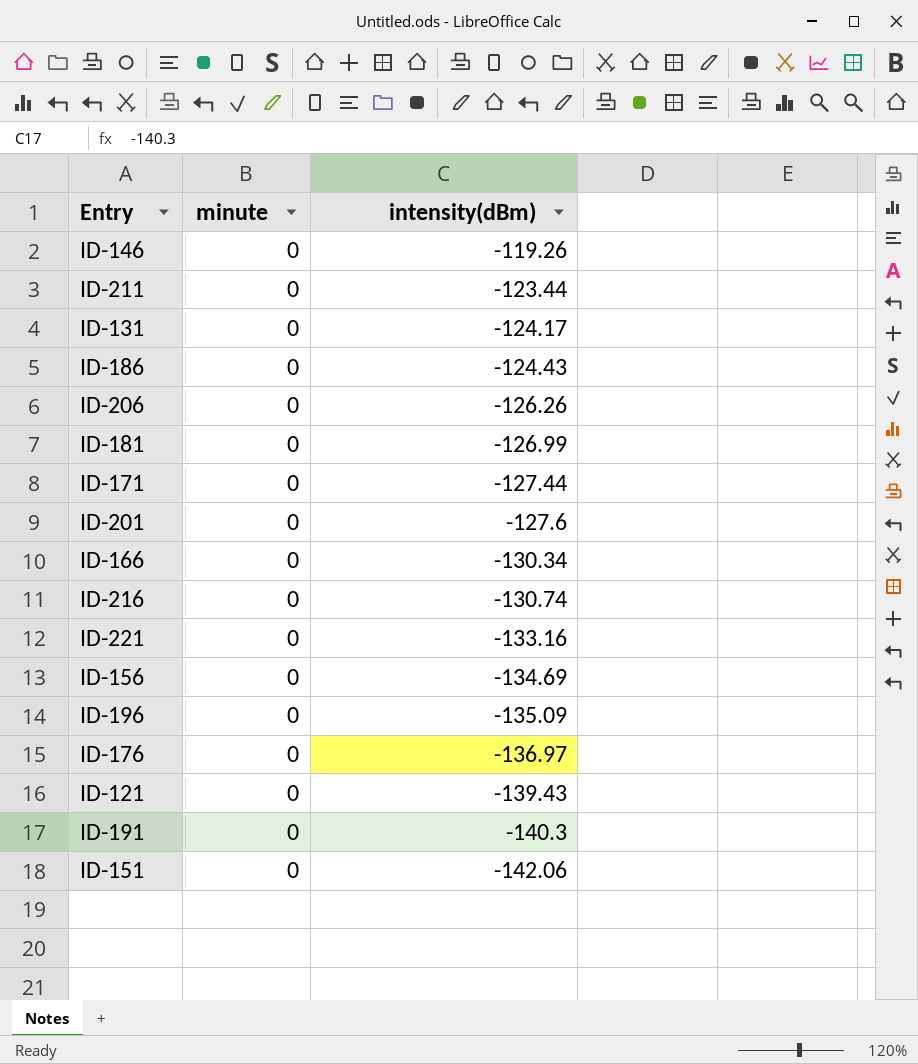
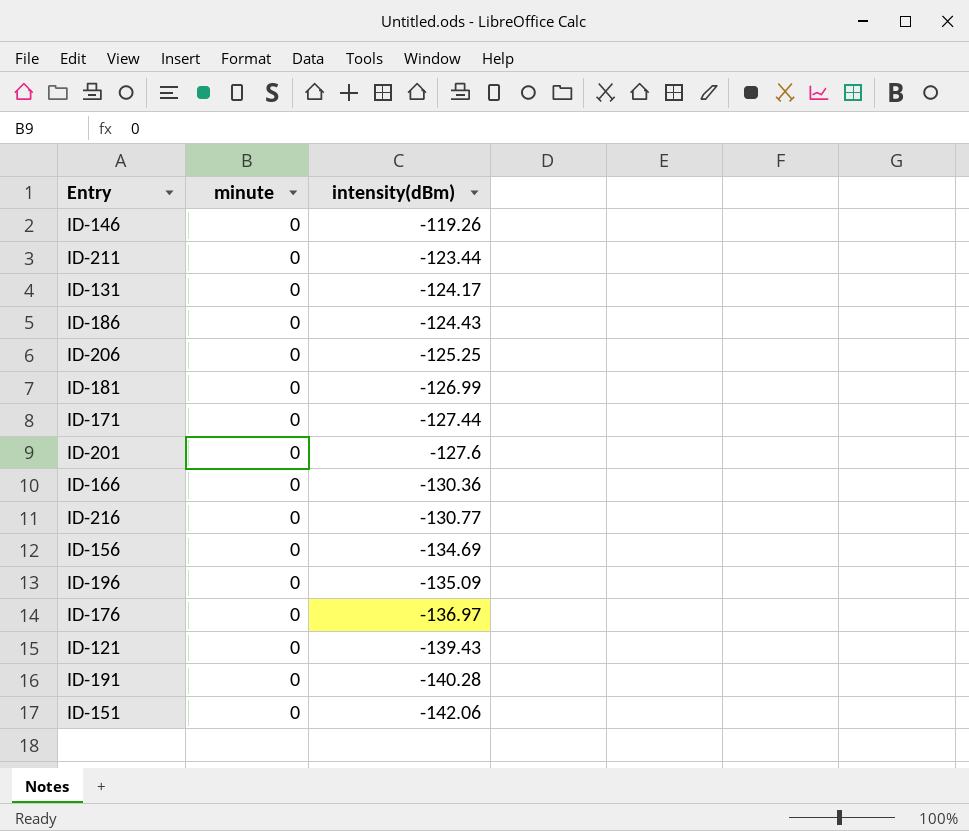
row ID-221: 0 | -133.16 -> none
ID-206 | intensity(dBm): -126.26 -> -125.25
ID-166 | intensity(dBm): -130.34 -> -130.36
ID-216 | intensity(dBm): -130.74 -> -130.77
ID-191 | intensity(dBm): -140.3 -> -140.28

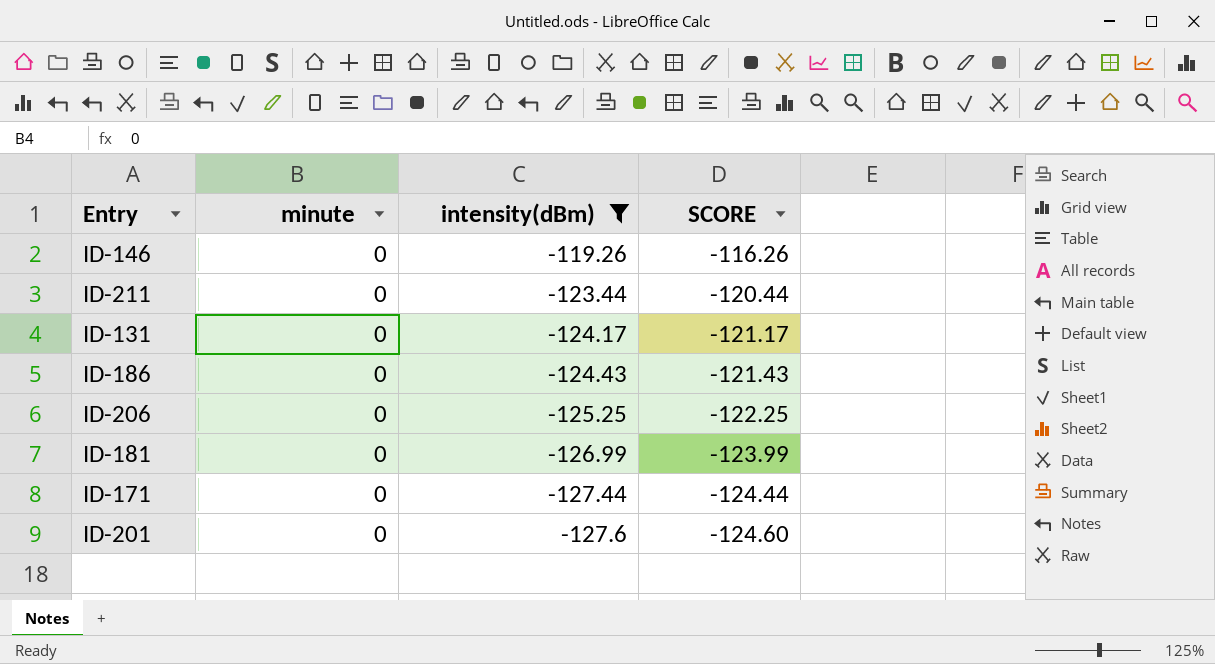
filter: none -> intensity(dBm) >= -127.6
column SCORE | formula: none -> [intensity(dBm)] + 3

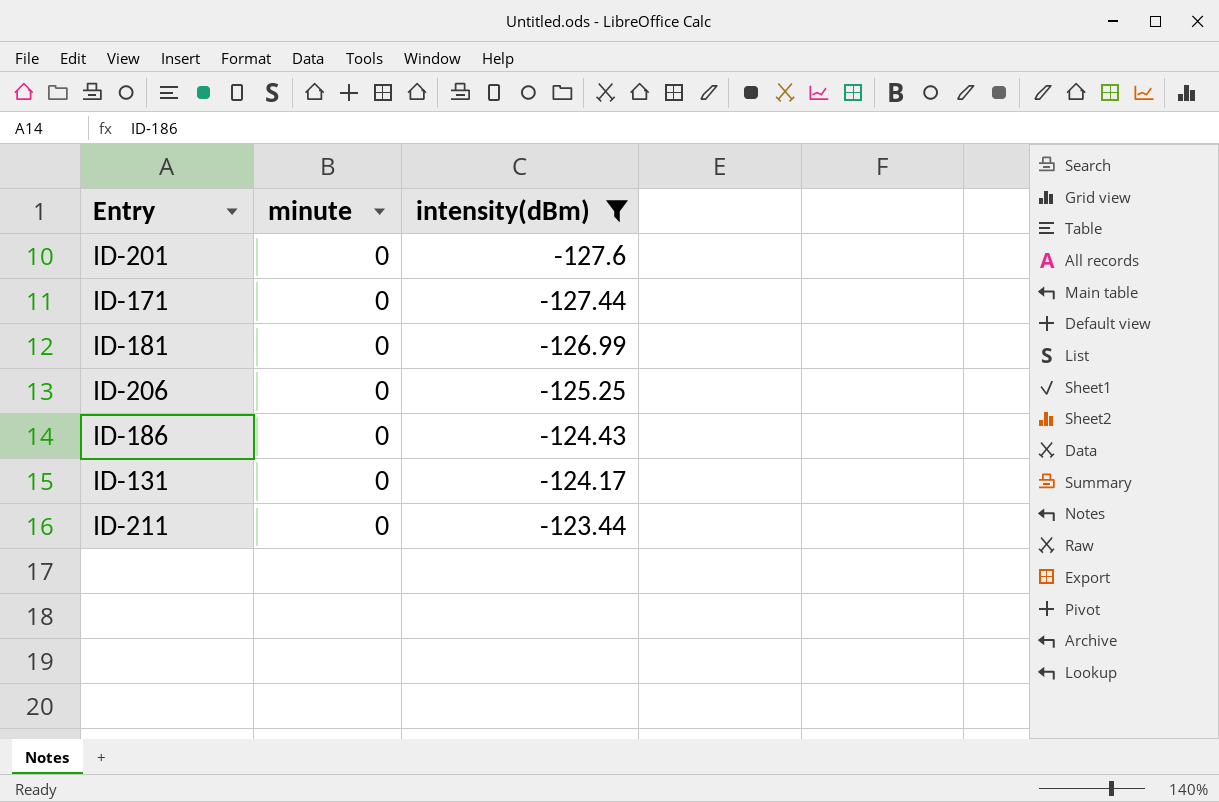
row order: intensity(dBm) descending -> intensity(dBm) ascending
column SCORE | formula: [intensity(dBm)] + 3 -> none
row ID-146: 0 | -119.26 | -116.26 -> none

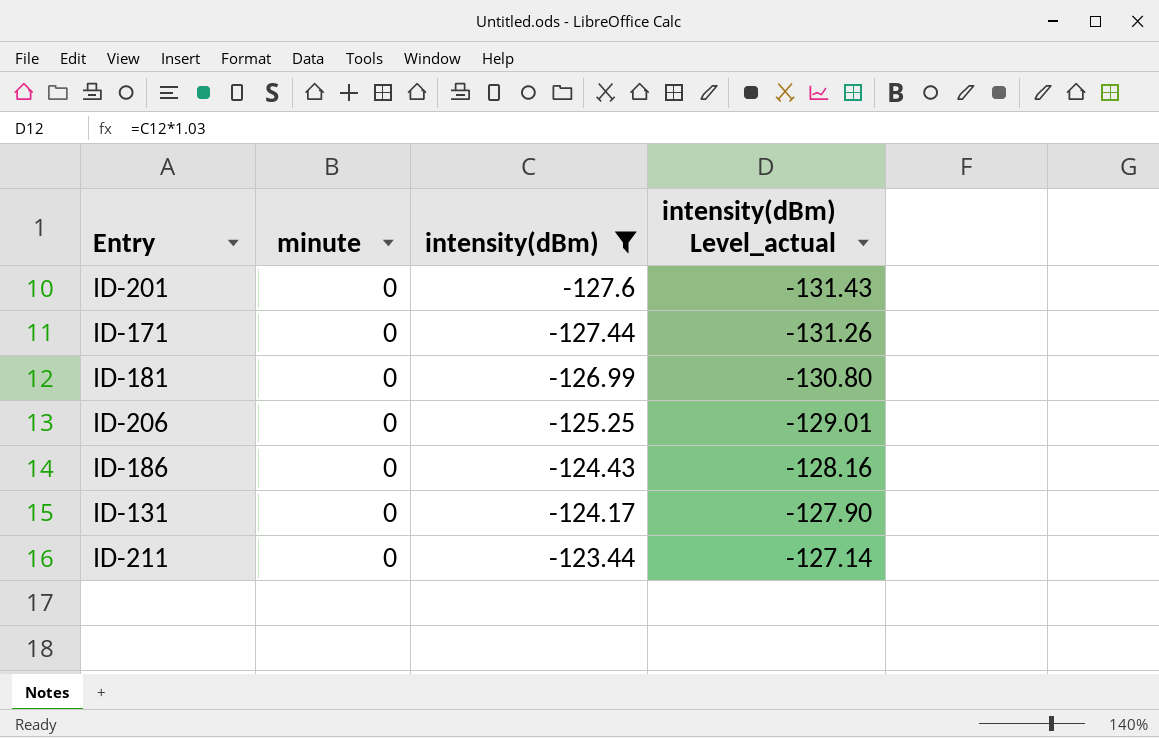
column intensity(dBm) Level_actual | formula: none -> [intensity(dBm)] * 1.03

